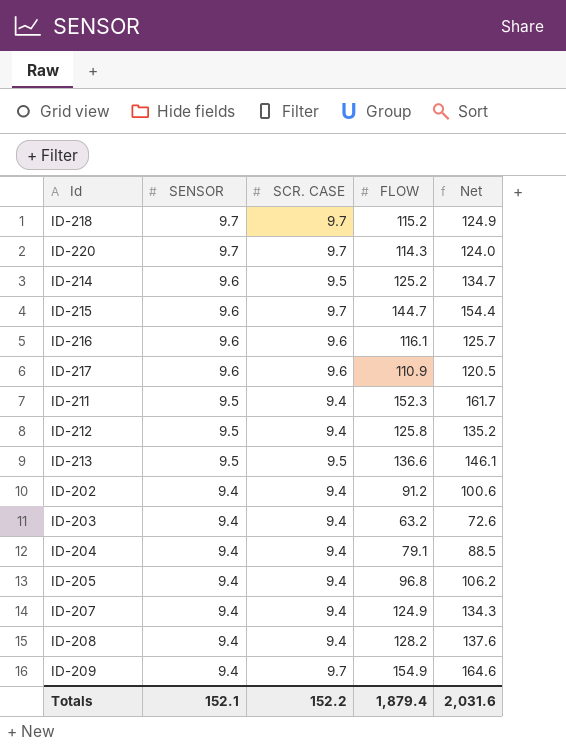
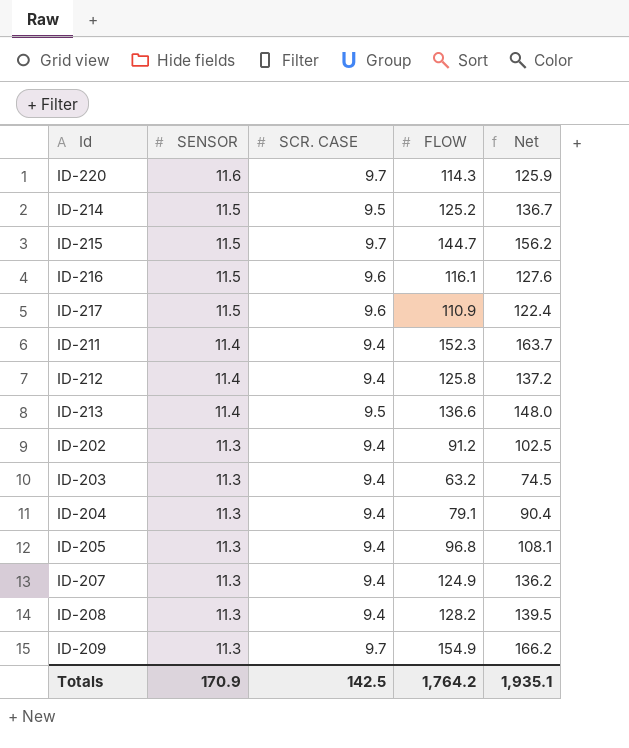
column Net | formula: [SCR. CASE] + [FLOW] -> [SENSOR] + [FLOW]
row ID-218: 9.7 | 9.7 | 115.2 | 124.9 -> none
ID-220 | SENSOR: 9.7 -> 11.6
ID-214 | SENSOR: 9.6 -> 11.5
ID-215 | SENSOR: 9.6 -> 11.5
ID-216 | SENSOR: 9.6 -> 11.5
ID-217 | SENSOR: 9.6 -> 11.5
ID-211 | SENSOR: 9.5 -> 11.4
ID-212 | SENSOR: 9.5 -> 11.4
ID-213 | SENSOR: 9.5 -> 11.4
ID-202 | SENSOR: 9.4 -> 11.3
ID-203 | SENSOR: 9.4 -> 11.3
ID-204 | SENSOR: 9.4 -> 11.3
ID-205 | SENSOR: 9.4 -> 11.3
ID-207 | SENSOR: 9.4 -> 11.3
ID-208 | SENSOR: 9.4 -> 11.3
ID-209 | SENSOR: 9.4 -> 11.3
Totals | SENSOR: 152.1 -> 170.9
Totals | SCR. CASE: 152.2 -> 142.5
Totals | FLOW: 1,879.4 -> 1,764.2
Totals | Net: 2,031.6 -> 1,935.1

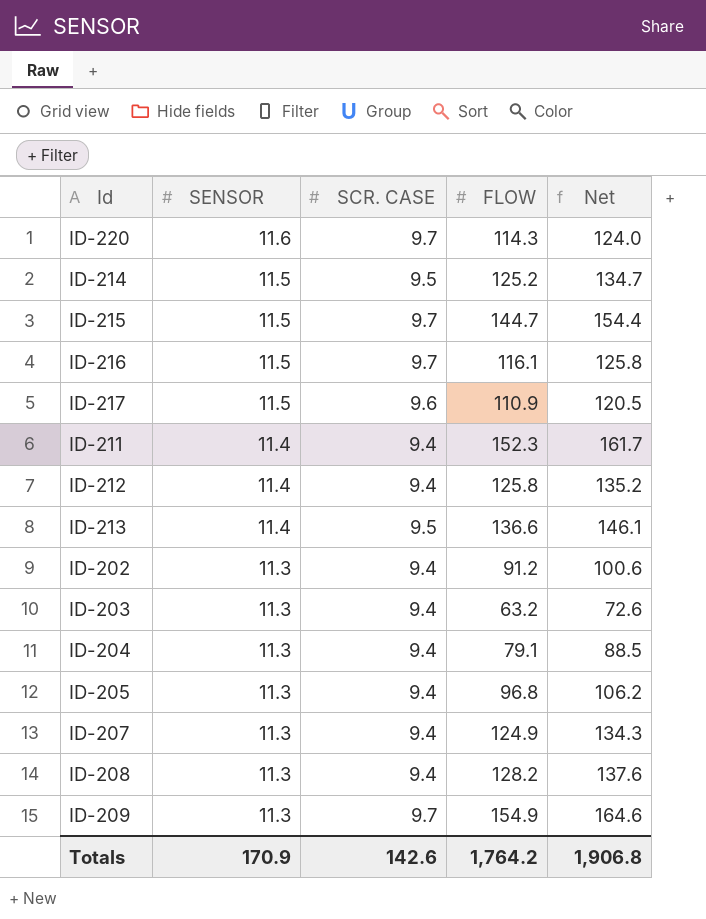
column Net | formula: [SENSOR] + [FLOW] -> [SCR. CASE] + [FLOW]
ID-216 | SCR. CASE: 9.6 -> 9.7
Totals | SCR. CASE: 142.5 -> 142.6
Totals | Net: 1,935.1 -> 1,906.8

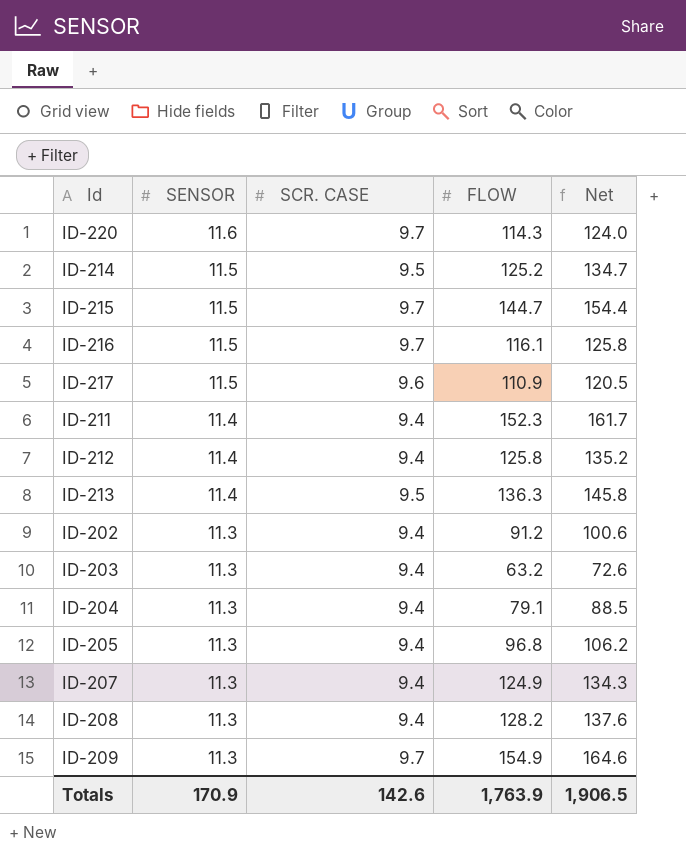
ID-213 | FLOW: 136.6 -> 136.3
ID-213 | Net: 146.1 -> 145.8
Totals | FLOW: 1,764.2 -> 1,763.9
Totals | Net: 1,906.8 -> 1,906.5

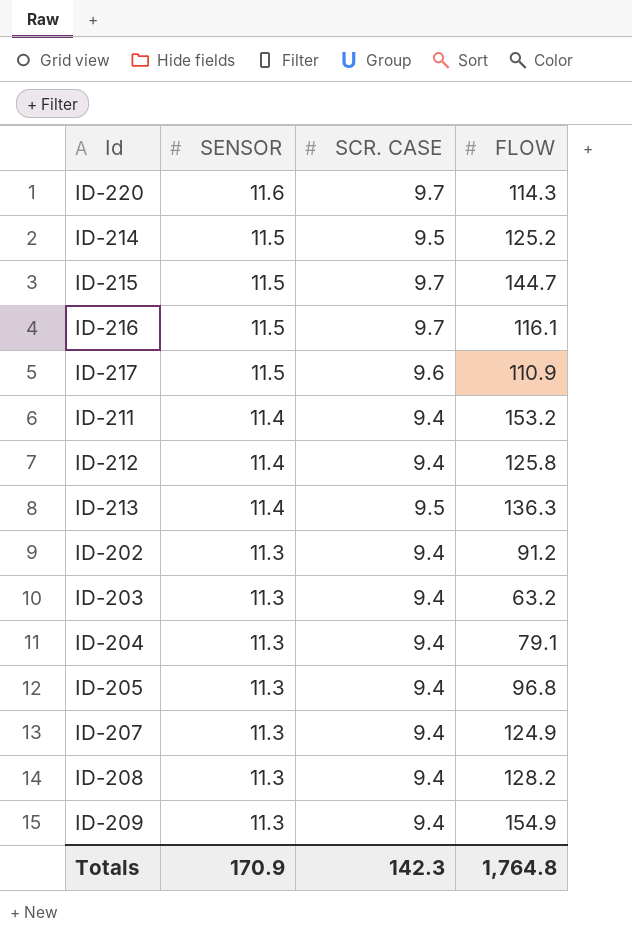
column Net | formula: [SCR. CASE] + [FLOW] -> none
ID-211 | FLOW: 152.3 -> 153.2
ID-209 | SCR. CASE: 9.7 -> 9.4
Totals | SCR. CASE: 142.6 -> 142.3
Totals | FLOW: 1,763.9 -> 1,764.8

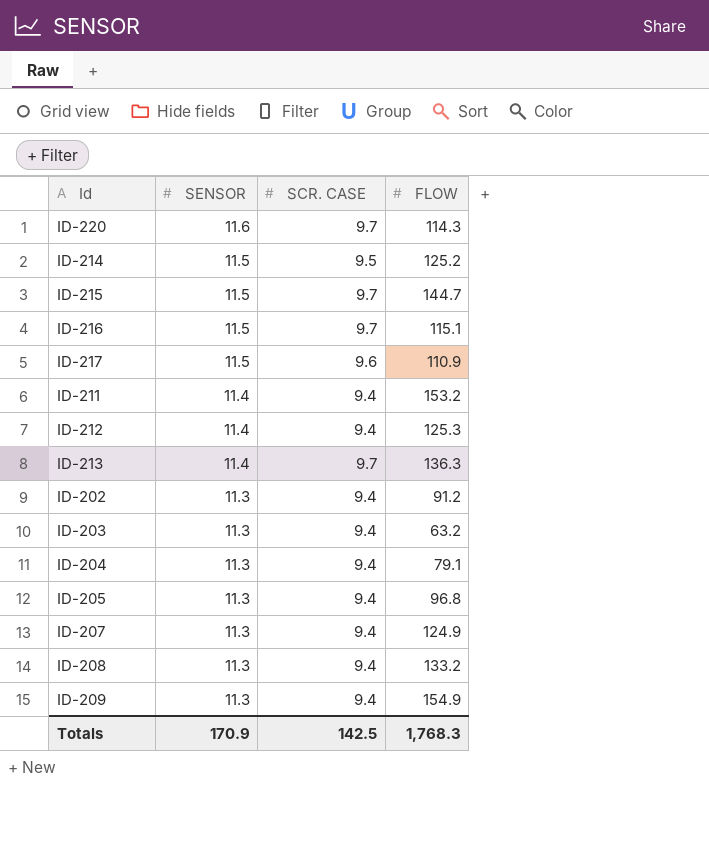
ID-216 | FLOW: 116.1 -> 115.1
ID-212 | FLOW: 125.8 -> 125.3
ID-213 | SCR. CASE: 9.5 -> 9.7
ID-208 | FLOW: 128.2 -> 133.2
Totals | SCR. CASE: 142.3 -> 142.5
Totals | FLOW: 1,764.8 -> 1,768.3

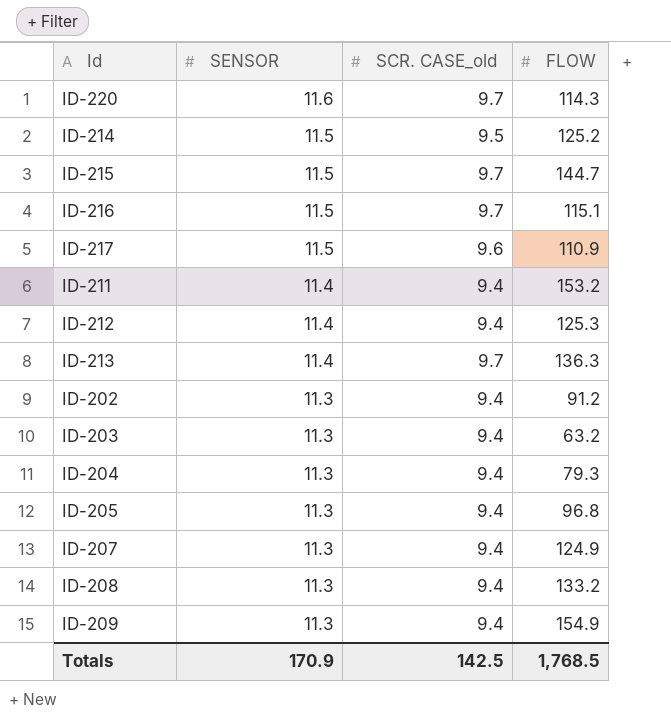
column name: SCR. CASE -> SCR. CASE_old
ID-204 | FLOW: 79.1 -> 79.3
Totals | FLOW: 1,768.3 -> 1,768.5

